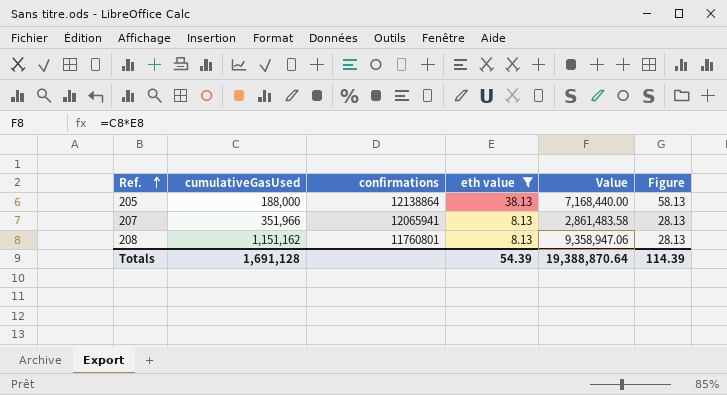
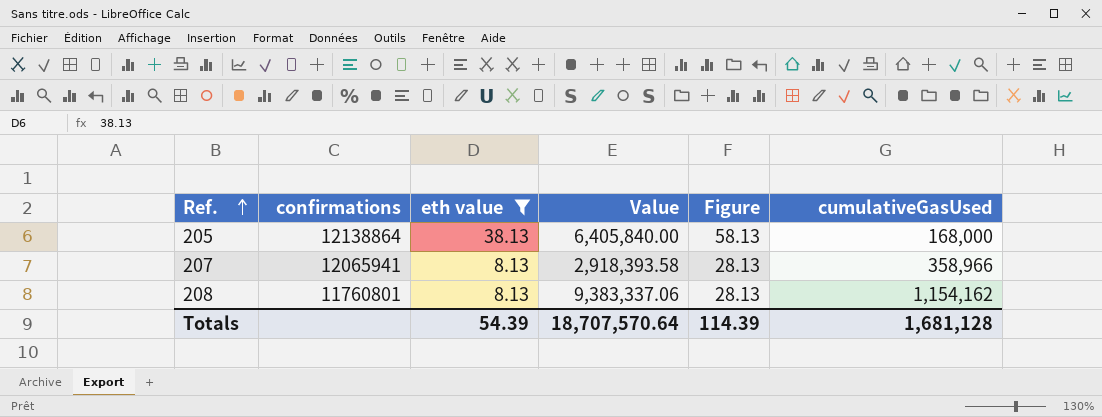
column cumulativeGasUsed | position: 2 -> 6
205 | Value: 7,168,440.00 -> 6,405,840.00
205 | cumulativeGasUsed: 188,000 -> 168,000
207 | Value: 2,861,483.58 -> 2,918,393.58
207 | cumulativeGasUsed: 351,966 -> 358,966
208 | Value: 9,358,947.06 -> 9,383,337.06
208 | cumulativeGasUsed: 1,151,162 -> 1,154,162
Totals | Value: 19,388,870.64 -> 18,707,570.64
Totals | cumulativeGasUsed: 1,691,128 -> 1,681,128

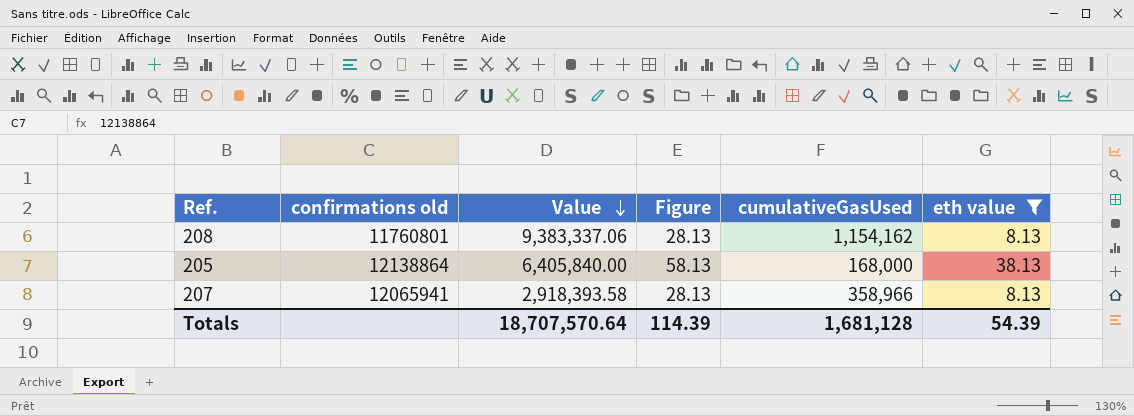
row order: Ref. ascending -> Value descending
column name: confirmations -> confirmations old
column eth value | position: 3 -> 6

